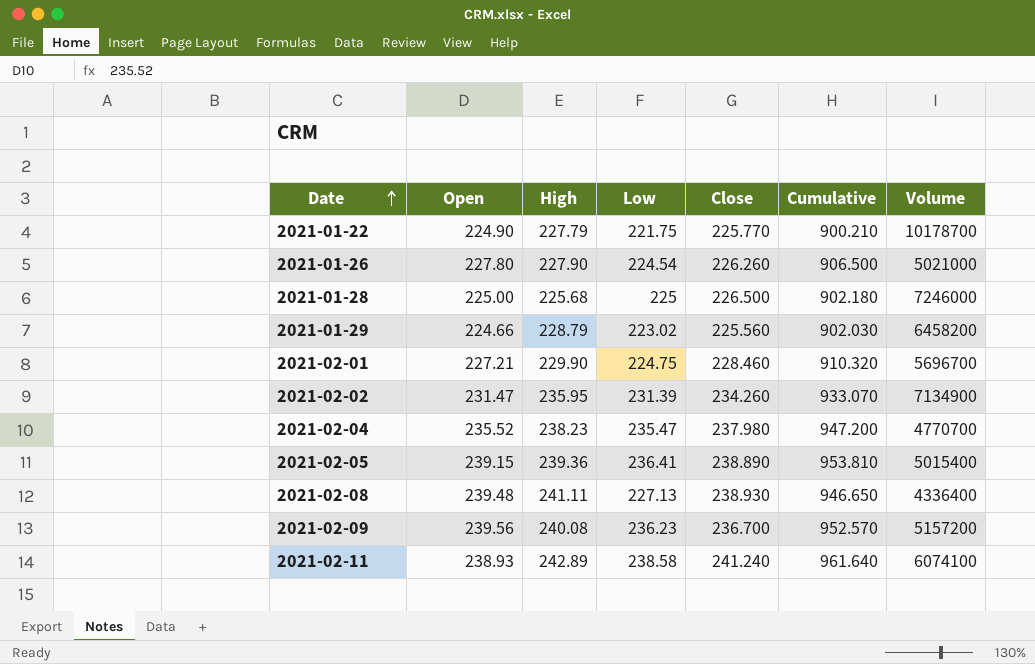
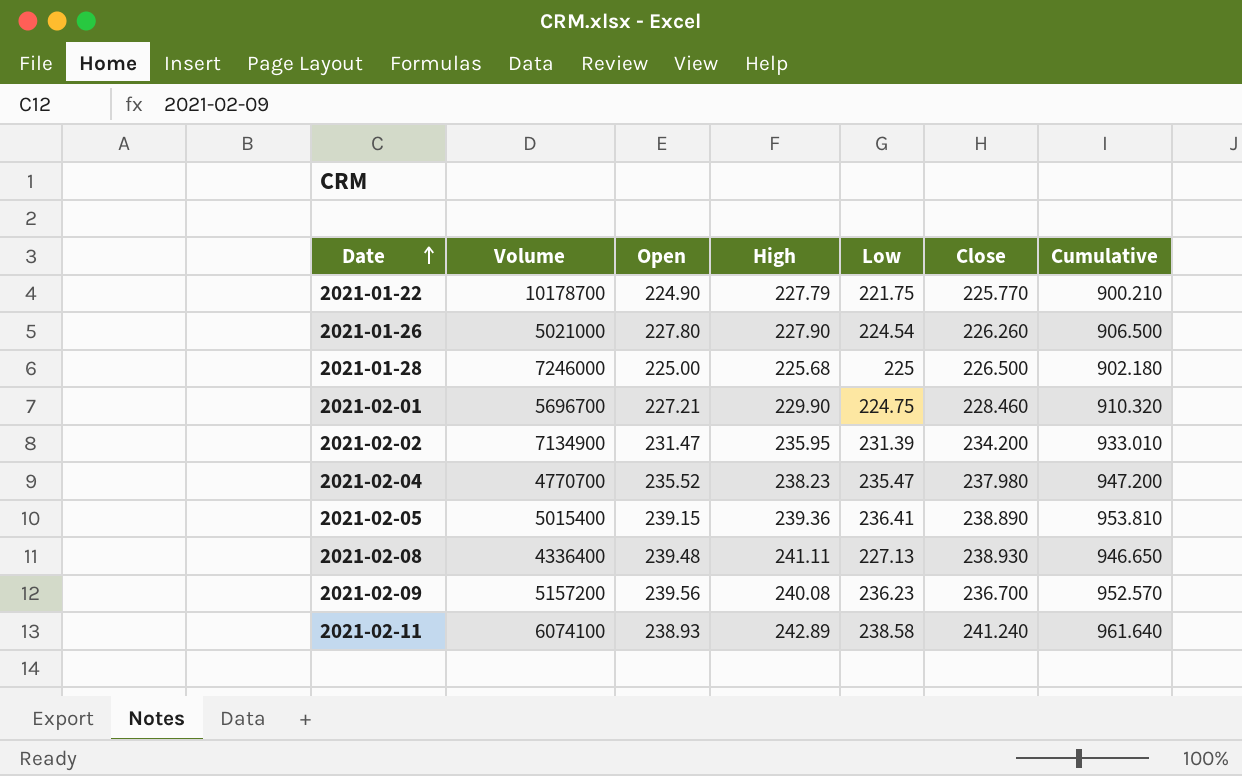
column Volume | position: 7 -> 2
row 2021-01-29: 224.66 | 228.79 | 223.02 | 225.560 | 902.030 | 6458200 -> none
2021-02-02 | Close: 234.260 -> 234.200
2021-02-02 | Cumulative: 933.070 -> 933.010

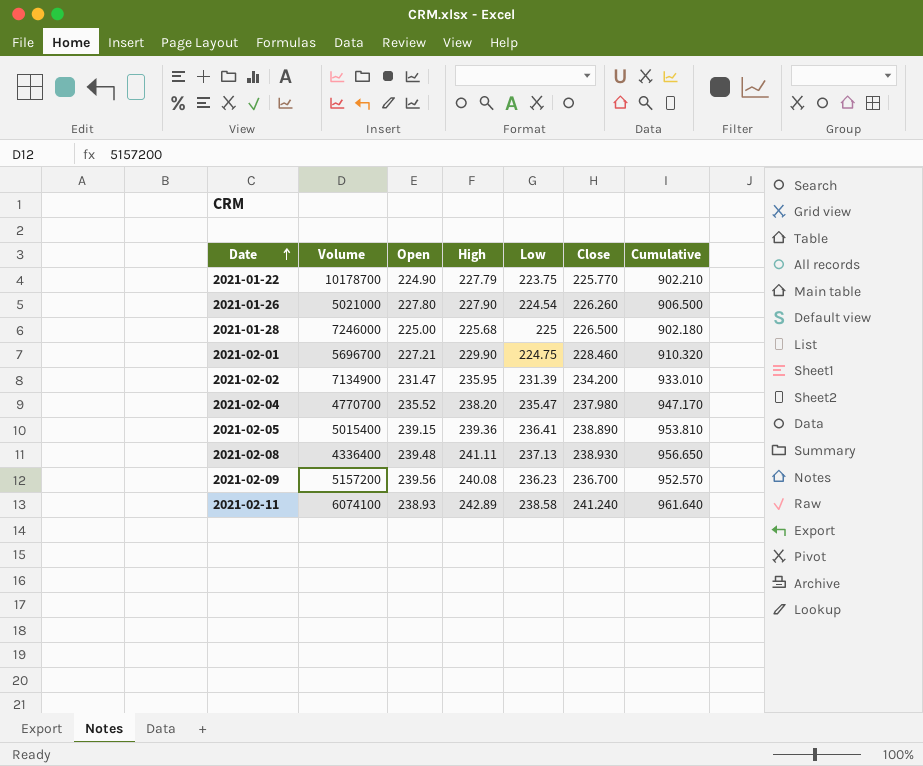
2021-01-22 | Low: 221.75 -> 223.75
2021-01-22 | Cumulative: 900.210 -> 902.210
2021-02-04 | High: 238.23 -> 238.20
2021-02-04 | Cumulative: 947.200 -> 947.170
2021-02-08 | Low: 227.13 -> 237.13
2021-02-08 | Cumulative: 946.650 -> 956.650

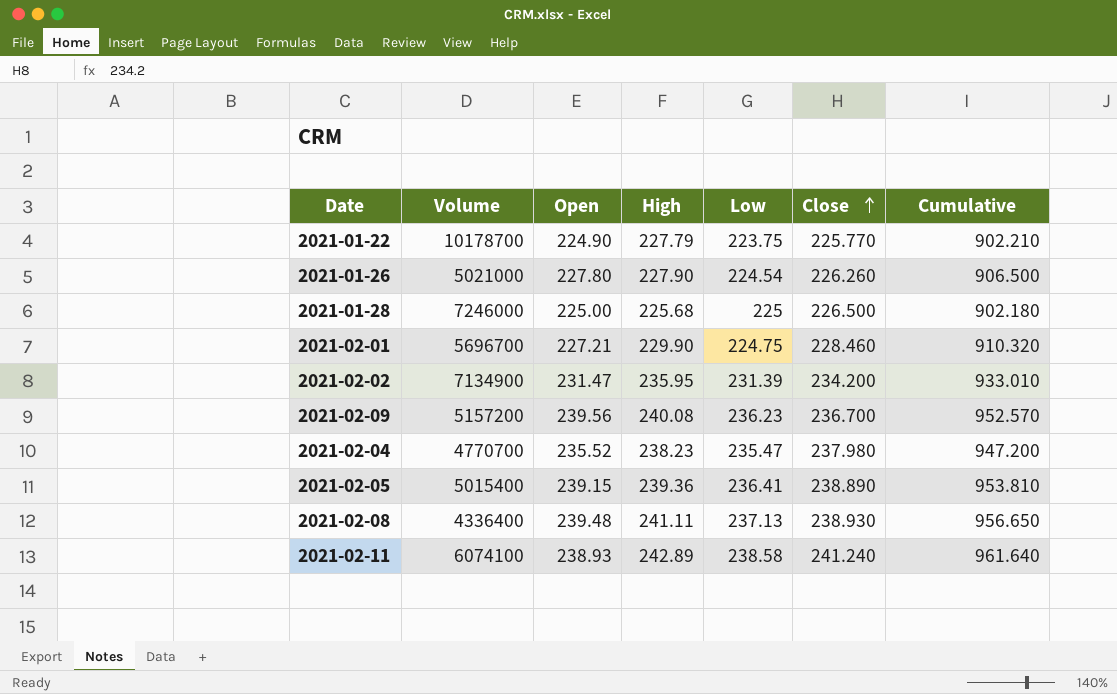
row order: Date ascending -> Close ascending
2021-02-04 | High: 238.20 -> 238.23
2021-02-04 | Cumulative: 947.170 -> 947.200

